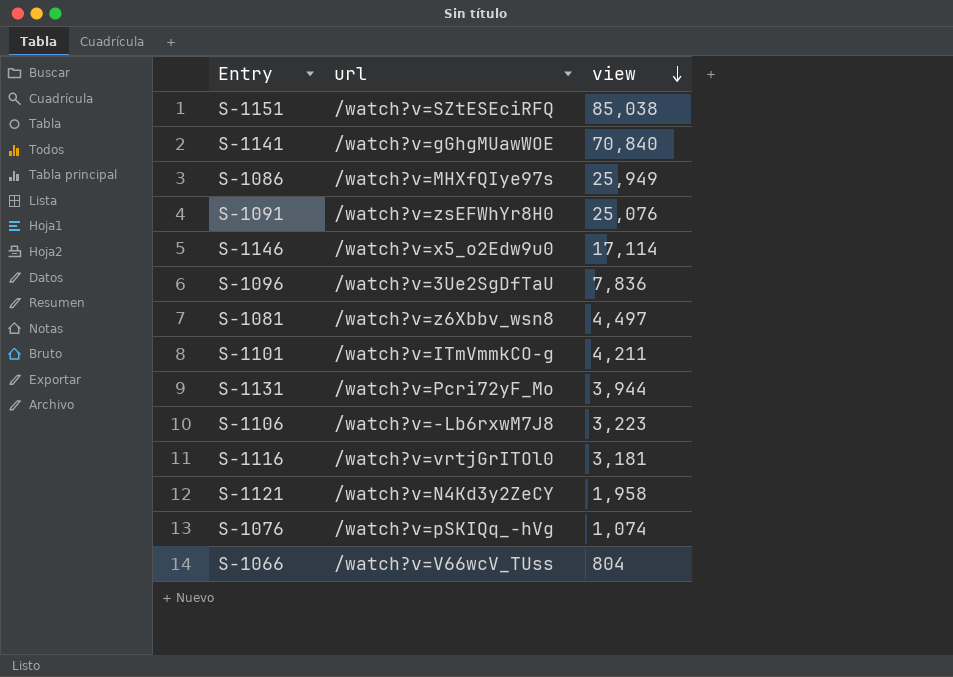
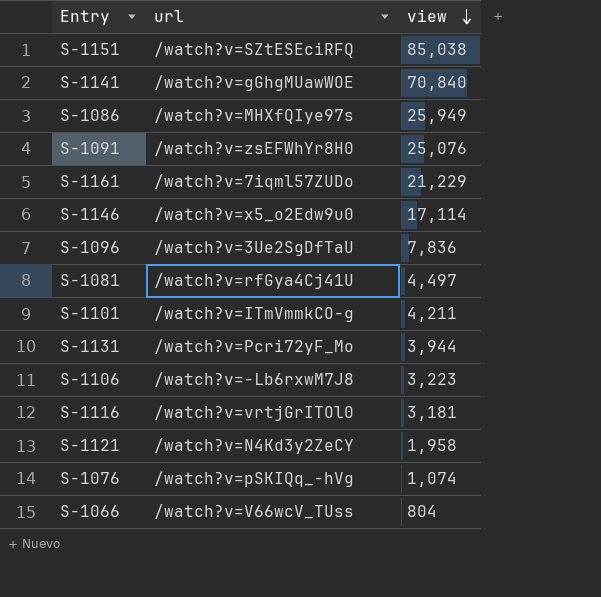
row S-1161: none -> /watch?v=7iqml57ZUDo | 21,229
S-1081 | url: /watch?v=z6Xbbv_wsn8 -> /watch?v=rfGya4Cj41U

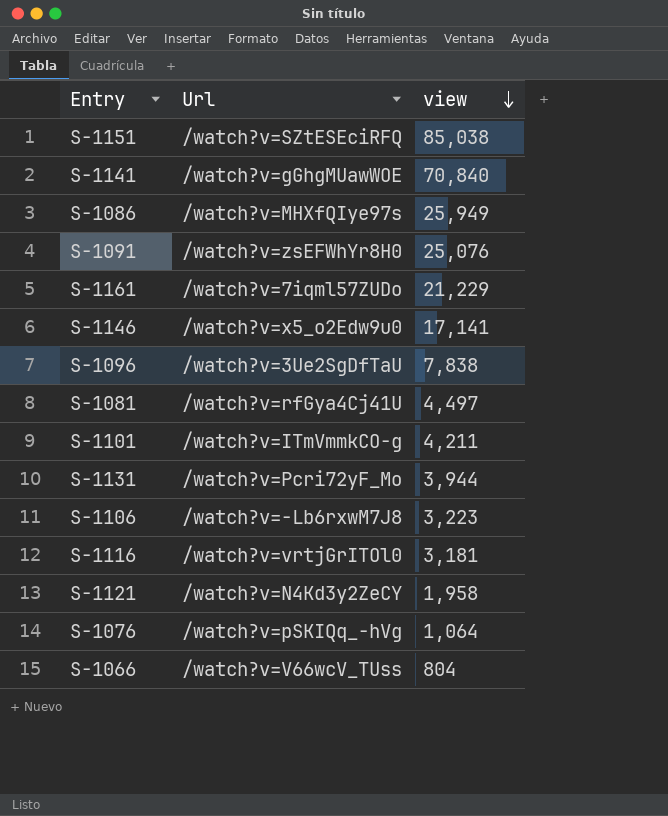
column name: url -> Url
S-1146 | view: 17,114 -> 17,141
S-1096 | view: 7,836 -> 7,838
S-1076 | view: 1,074 -> 1,064

